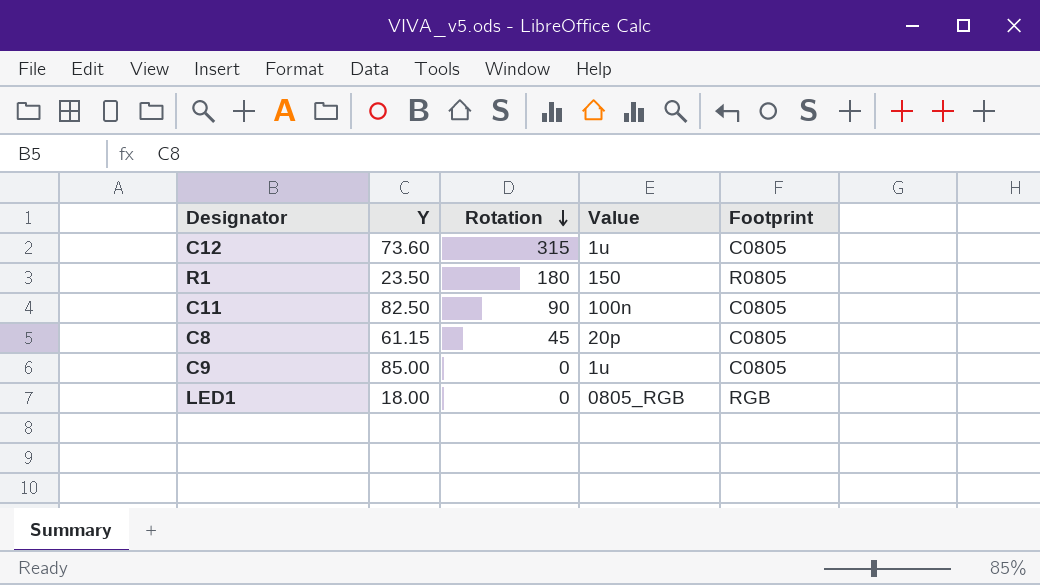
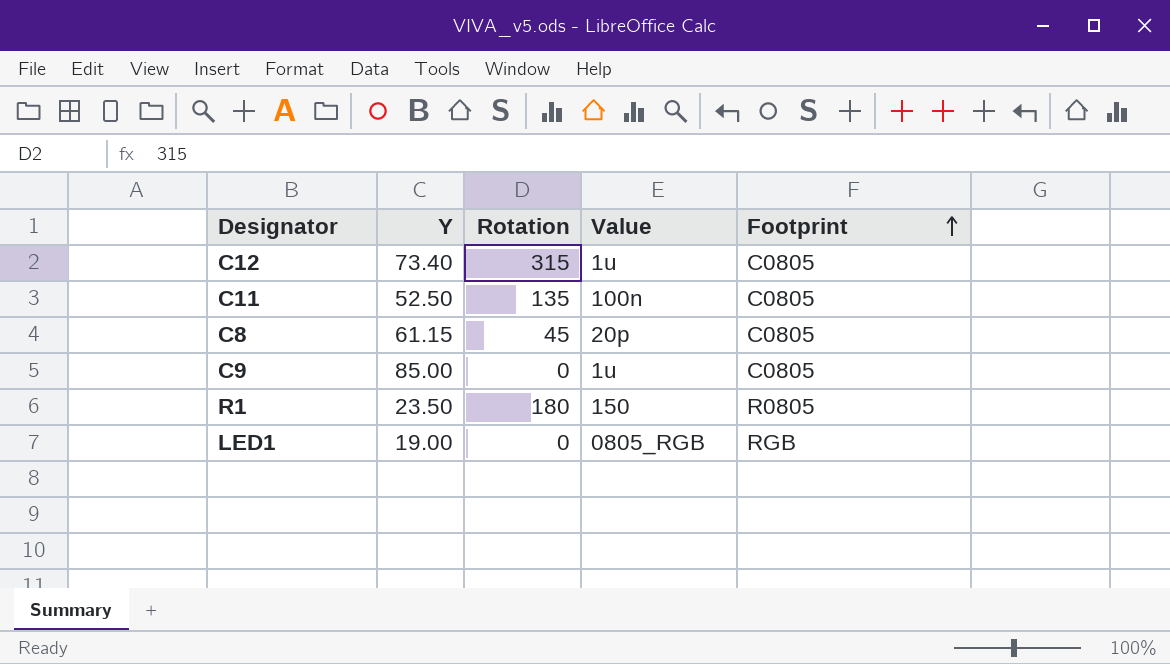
row order: Rotation descending -> Footprint ascending
C12 | Y: 73.60 -> 73.40
C11 | Y: 82.50 -> 52.50
C11 | Rotation: 90 -> 135
LED1 | Y: 18.00 -> 19.00

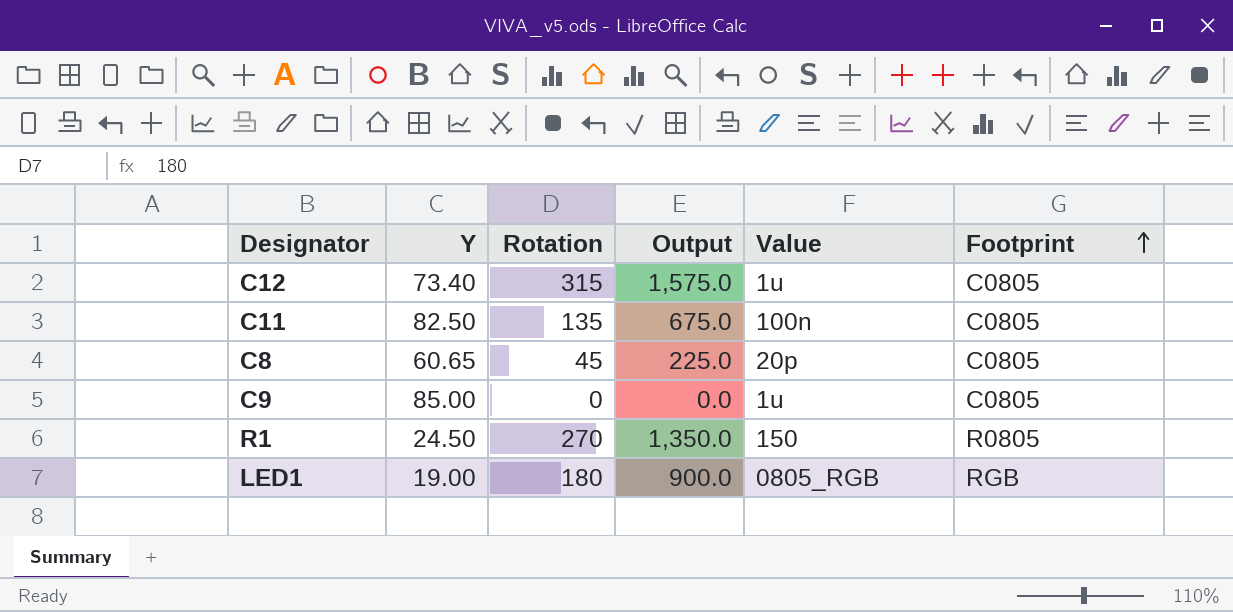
column Output | formula: none -> [Rotation] * 5
C11 | Y: 52.50 -> 82.50
C8 | Y: 61.15 -> 60.65
R1 | Y: 23.50 -> 24.50
R1 | Rotation: 180 -> 270
LED1 | Rotation: 0 -> 180

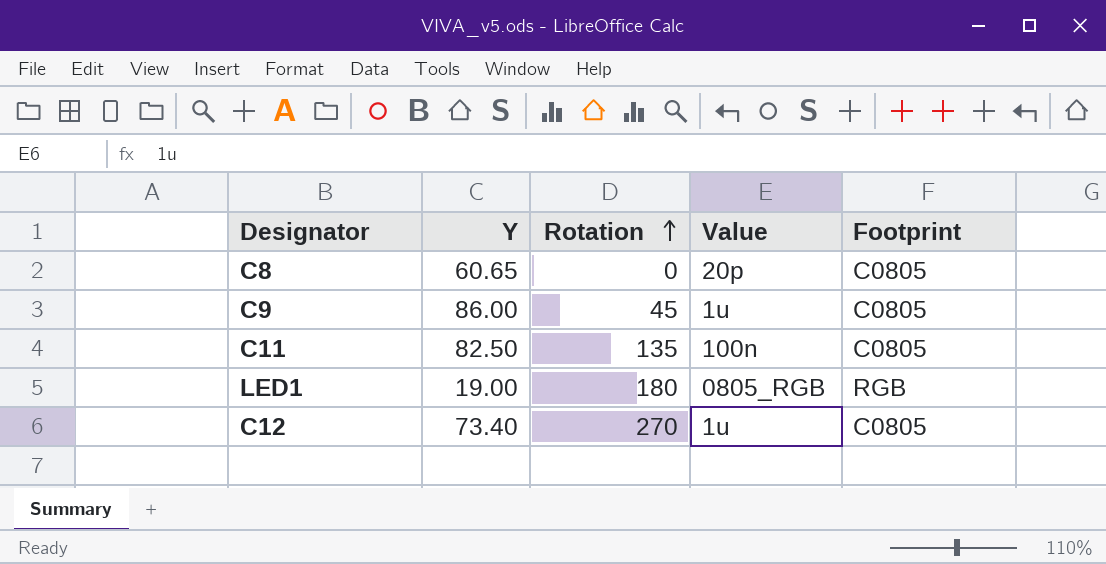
row order: Footprint ascending -> Rotation ascending
column Output | formula: [Rotation] * 5 -> none
row R1: 24.50 | 270 | 1,350.0 | 150 | R0805 -> none
C8 | Rotation: 45 -> 0
C9 | Y: 85.00 -> 86.00
C9 | Rotation: 0 -> 45
C12 | Rotation: 315 -> 270

